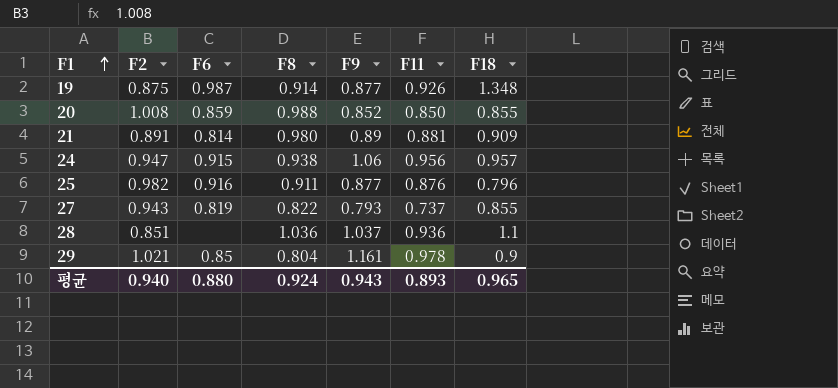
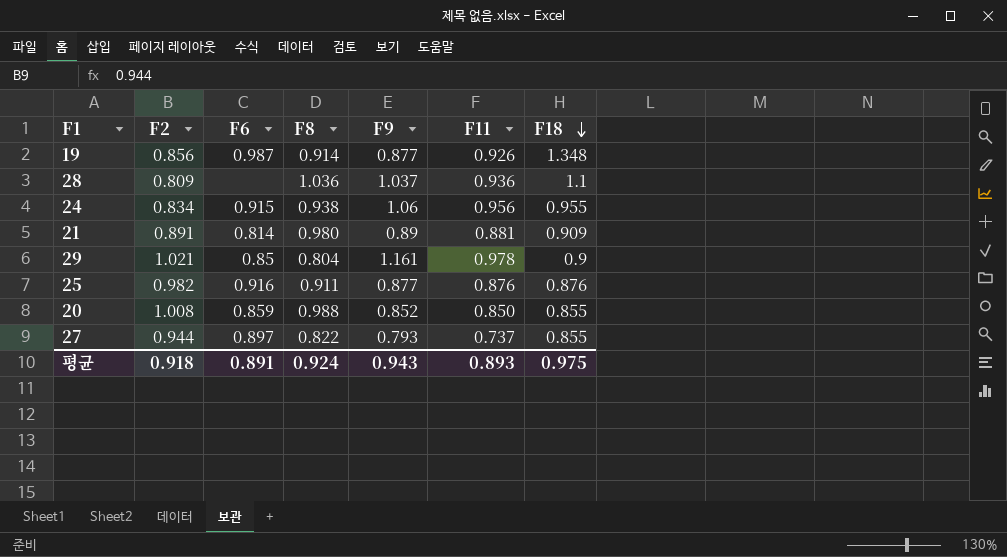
row order: F1 ascending -> F18 descending
19 | F2: 0.875 -> 0.856
28 | F2: 0.851 -> 0.809
24 | F2: 0.947 -> 0.834
24 | F18: 0.957 -> 0.955
25 | F18: 0.796 -> 0.876
27 | F2: 0.943 -> 0.944
27 | F6: 0.819 -> 0.897
평균 | F2: 0.940 -> 0.918
평균 | F6: 0.880 -> 0.891
평균 | F18: 0.965 -> 0.975

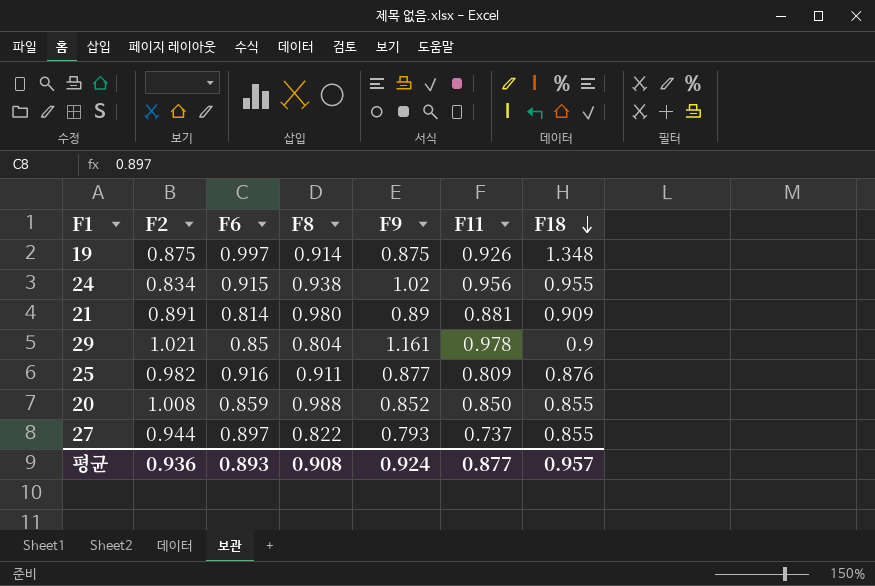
row 28: 0.809 | none | 1.036 | 1.037 | 0.936 | 1.1 -> none
19 | F2: 0.856 -> 0.875
19 | F6: 0.987 -> 0.997
19 | F9: 0.877 -> 0.875
24 | F9: 1.06 -> 1.02
25 | F11: 0.876 -> 0.809
평균 | F2: 0.918 -> 0.936
평균 | F6: 0.891 -> 0.893
평균 | F8: 0.924 -> 0.908
평균 | F9: 0.943 -> 0.924
평균 | F11: 0.893 -> 0.877
평균 | F18: 0.975 -> 0.957

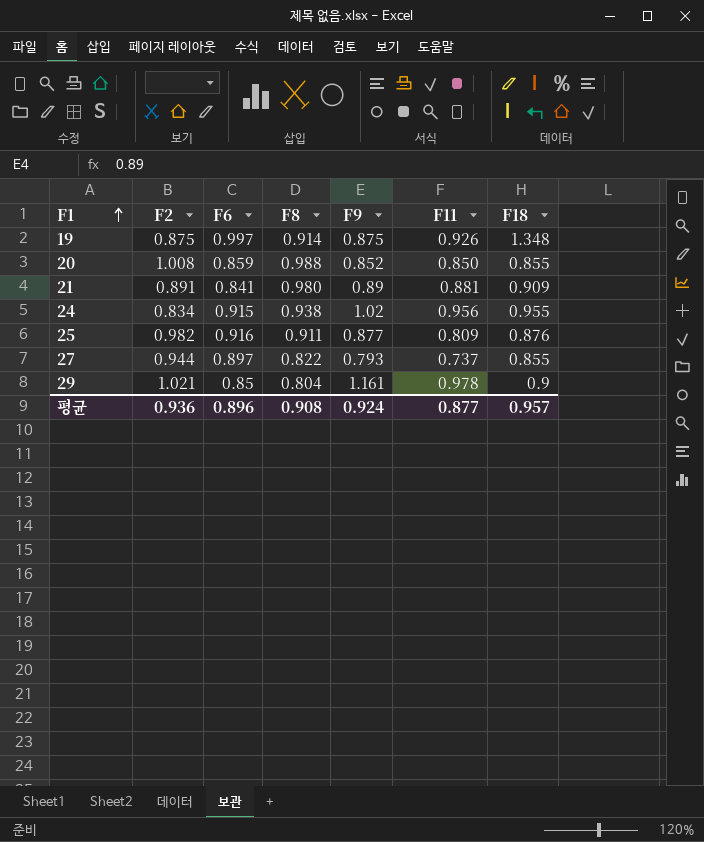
row order: F18 descending -> F1 ascending
21 | F6: 0.814 -> 0.841
평균 | F6: 0.893 -> 0.896

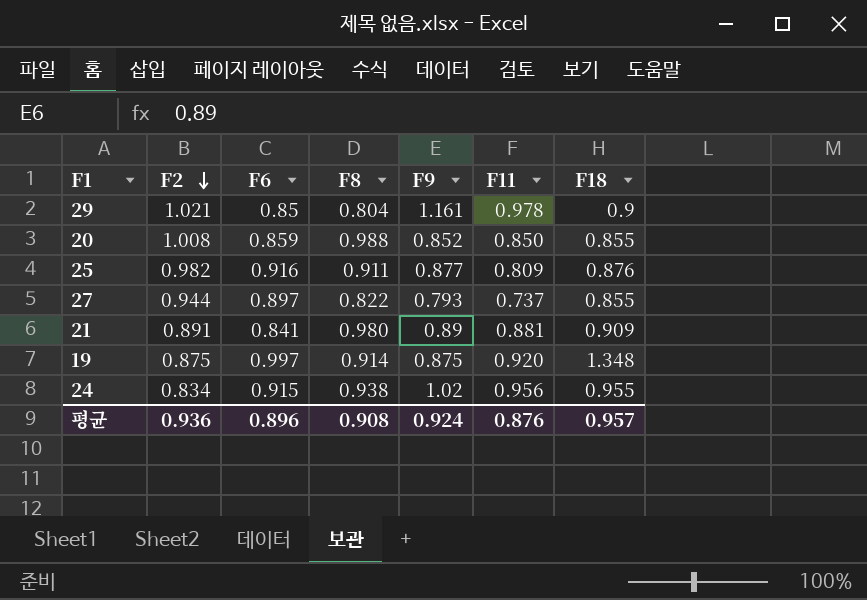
row order: F1 ascending -> F2 descending
19 | F11: 0.926 -> 0.920
평균 | F11: 0.877 -> 0.876

